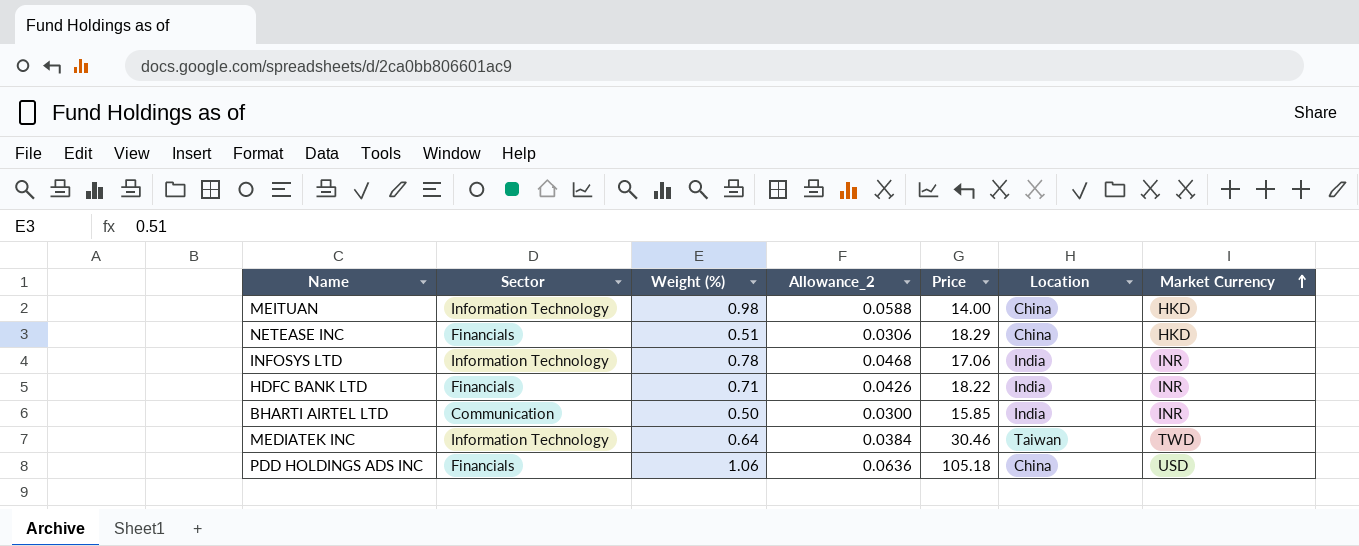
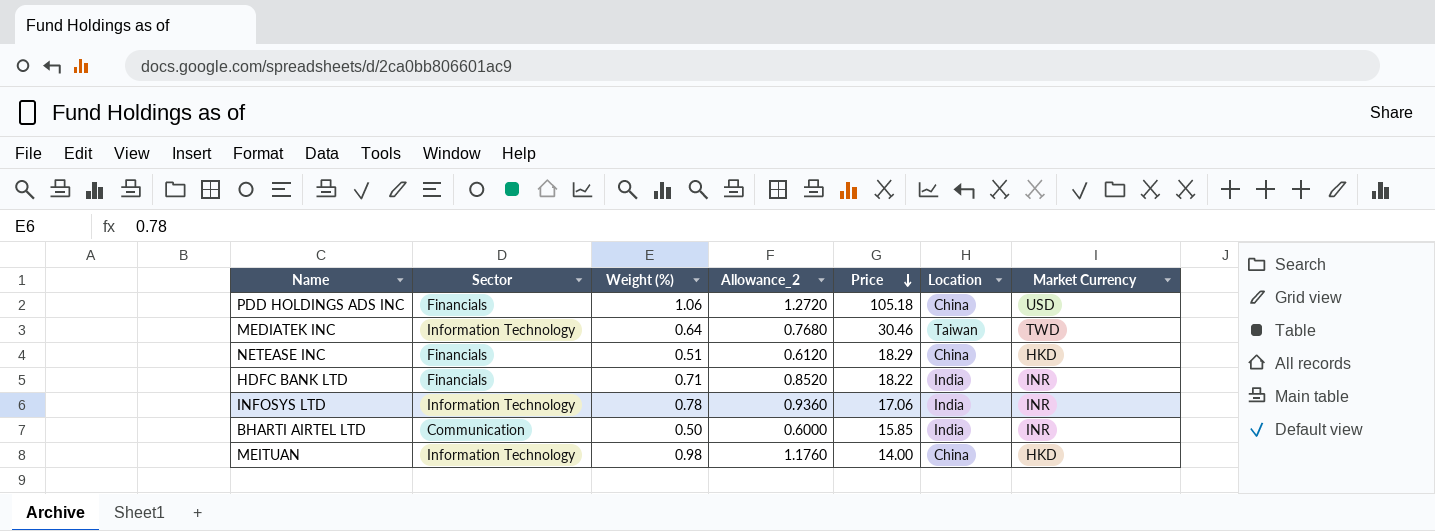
row order: Market Currency ascending -> Price descending
column Allowance_2 | formula: [Weight (%)] * 0.06 -> [Weight (%)] * 1.2

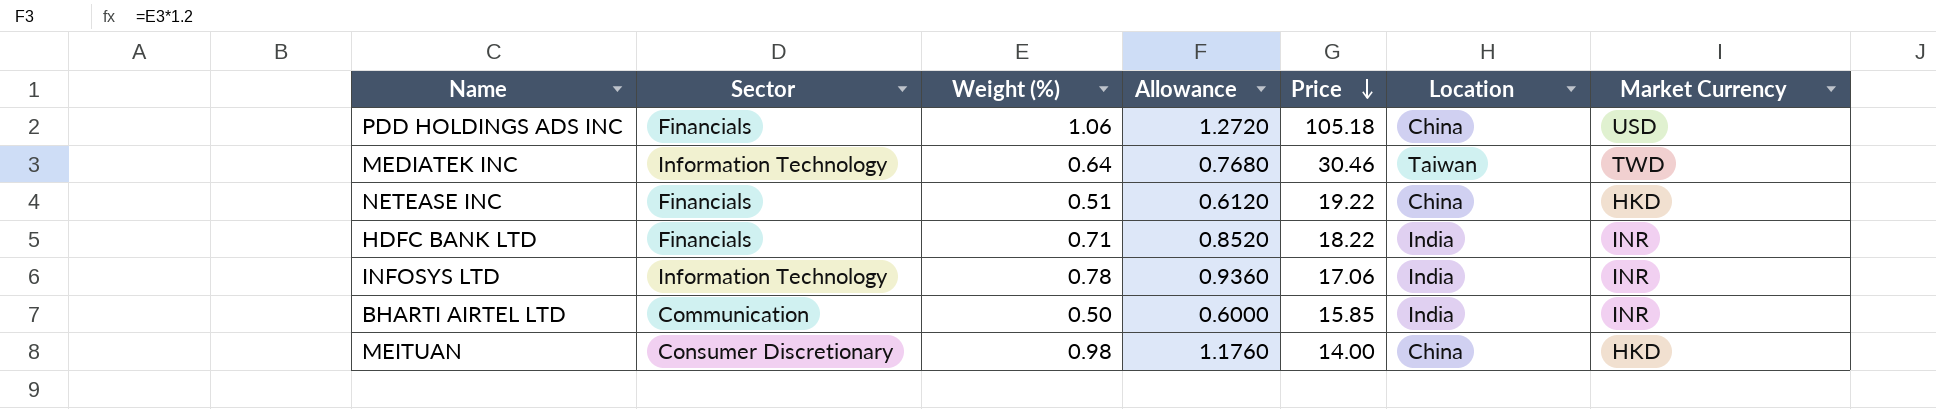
column name: Allowance_2 -> Allowance
NETEASE INC | Price: 18.29 -> 19.22
MEITUAN | Sector: Information Technology -> Consumer Discretionary

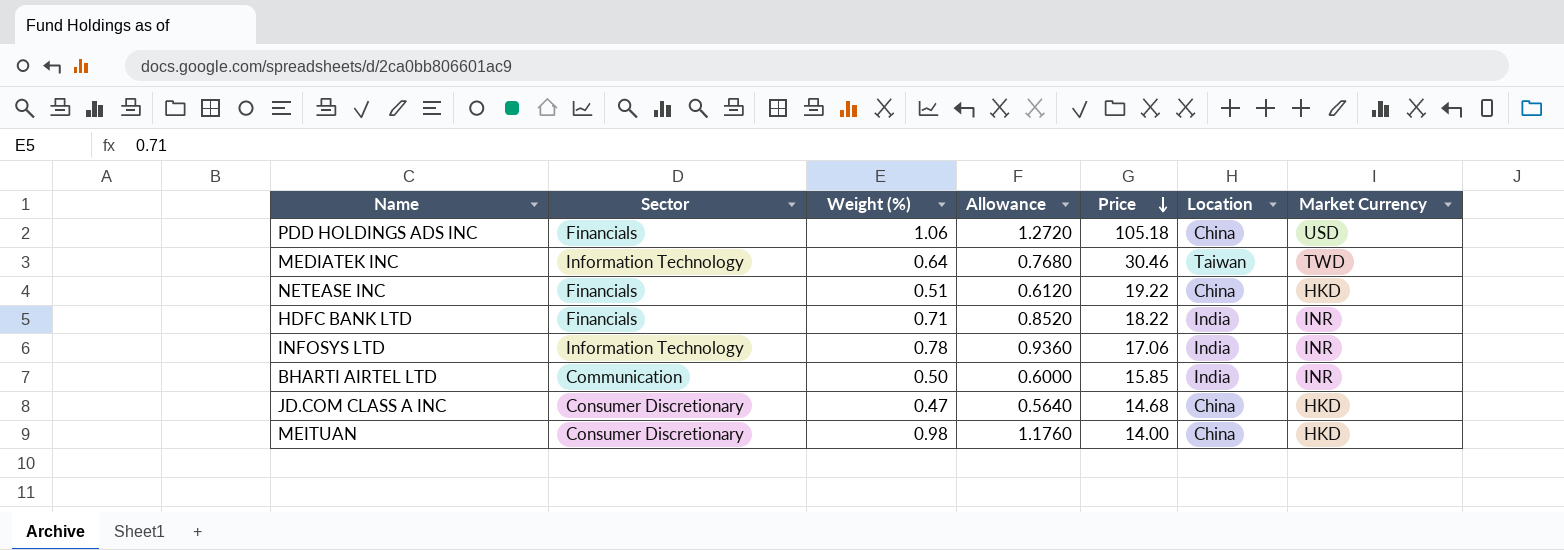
row JD.COM CLASS A INC: none -> Consumer Discretionary | 0.47 | 0.5640 | 14.68 | China | HKD

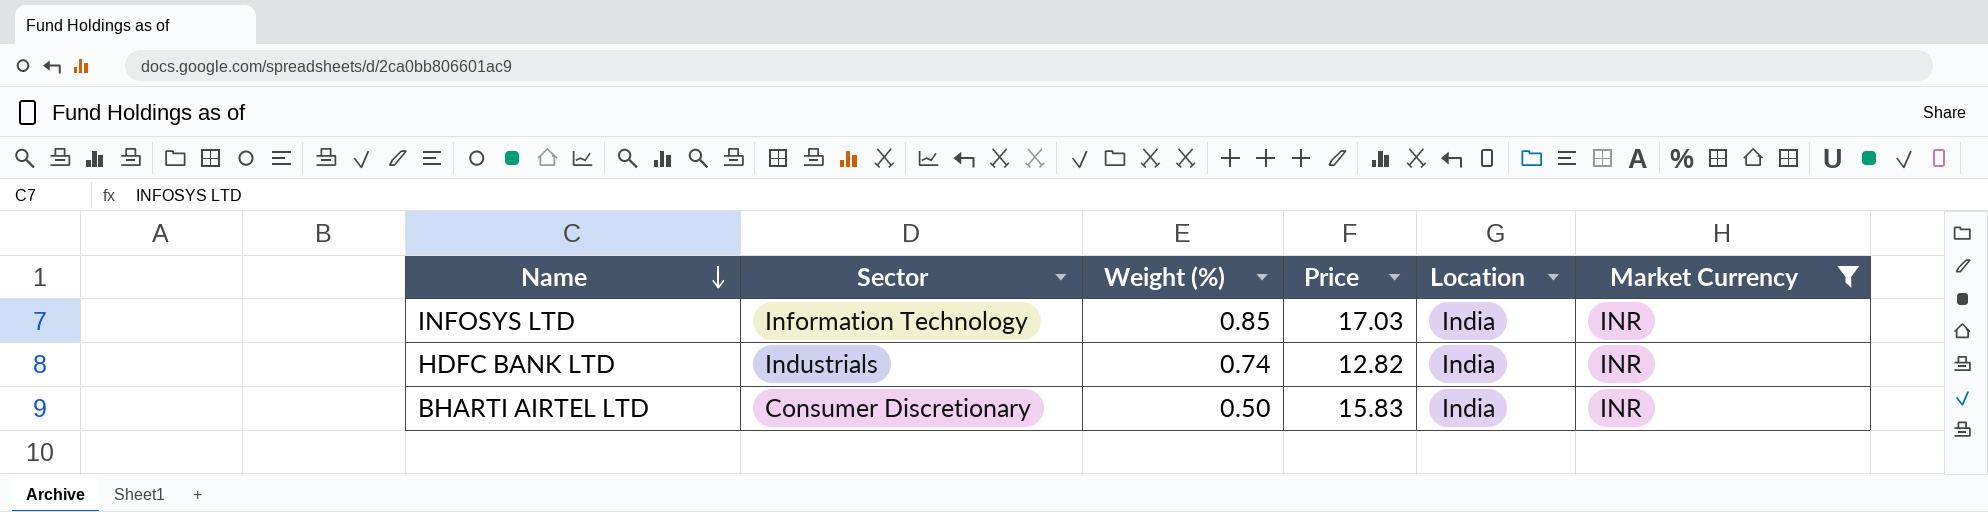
filter: none -> Market Currency = INR
row order: Price descending -> Name descending
column Allowance | formula: [Weight (%)] * 1.2 -> none
INFOSYS LTD | Weight (%): 0.78 -> 0.85
INFOSYS LTD | Price: 17.06 -> 17.03
HDFC BANK LTD | Sector: Financials -> Industrials
HDFC BANK LTD | Weight (%): 0.71 -> 0.74
HDFC BANK LTD | Price: 18.22 -> 12.82
BHARTI AIRTEL LTD | Sector: Communication -> Consumer Discretionary
BHARTI AIRTEL LTD | Price: 15.85 -> 15.83

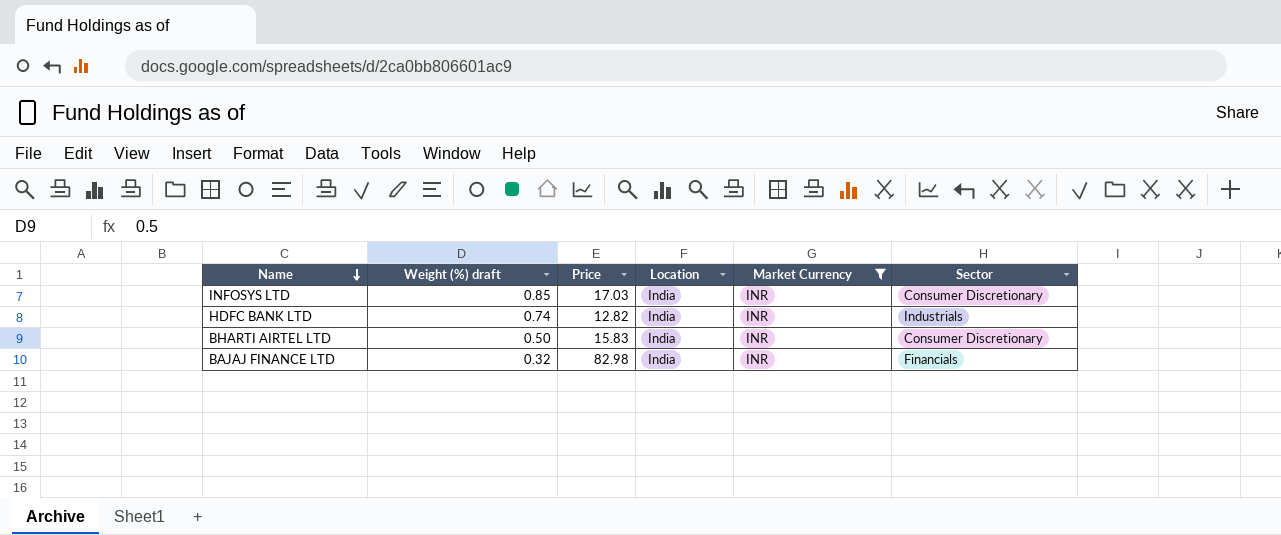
column name: Weight (%) -> Weight (%) draft
column Sector | position: 2 -> 6
INFOSYS LTD | Sector: Information Technology -> Consumer Discretionary
row BAJAJ FINANCE LTD: none -> 0.32 | 82.98 | India | INR | Financials

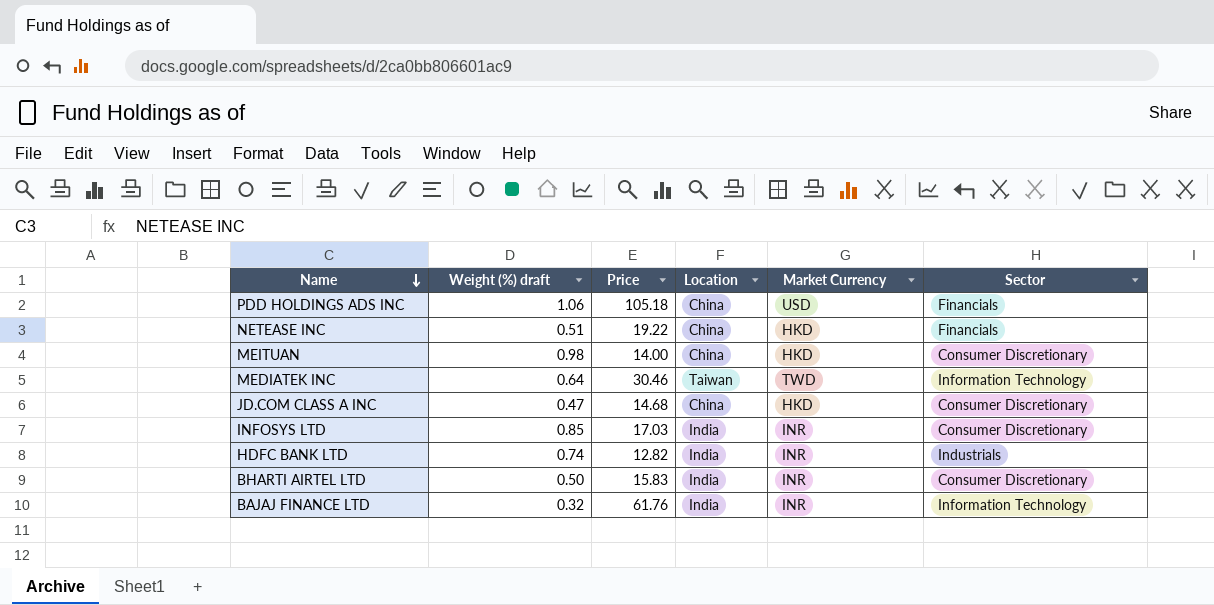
filter: Market Currency = INR -> none
BAJAJ FINANCE LTD | Price: 82.98 -> 61.76
BAJAJ FINANCE LTD | Sector: Financials -> Information Technology

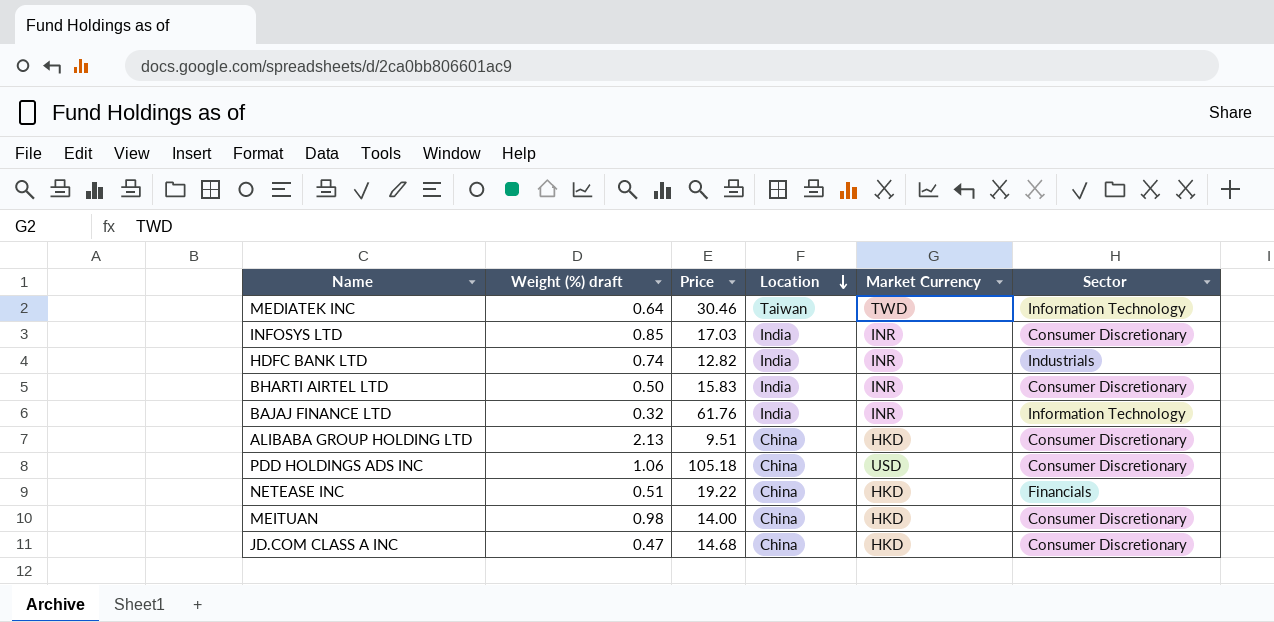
row order: Name descending -> Location descending
row ALIBABA GROUP HOLDING LTD: none -> 2.13 | 9.51 | China | HKD | Consumer Discretionary
PDD HOLDINGS ADS INC | Sector: Financials -> Consumer Discretionary

